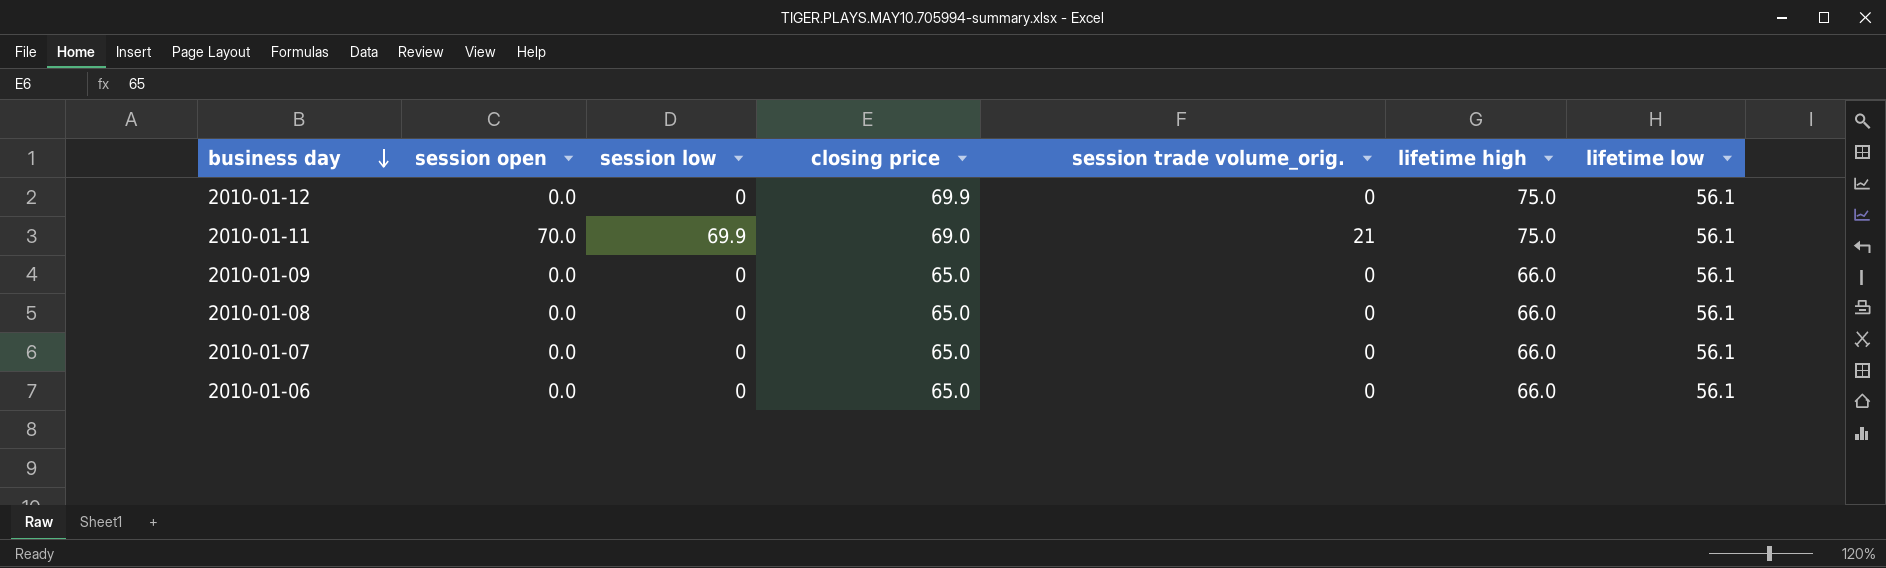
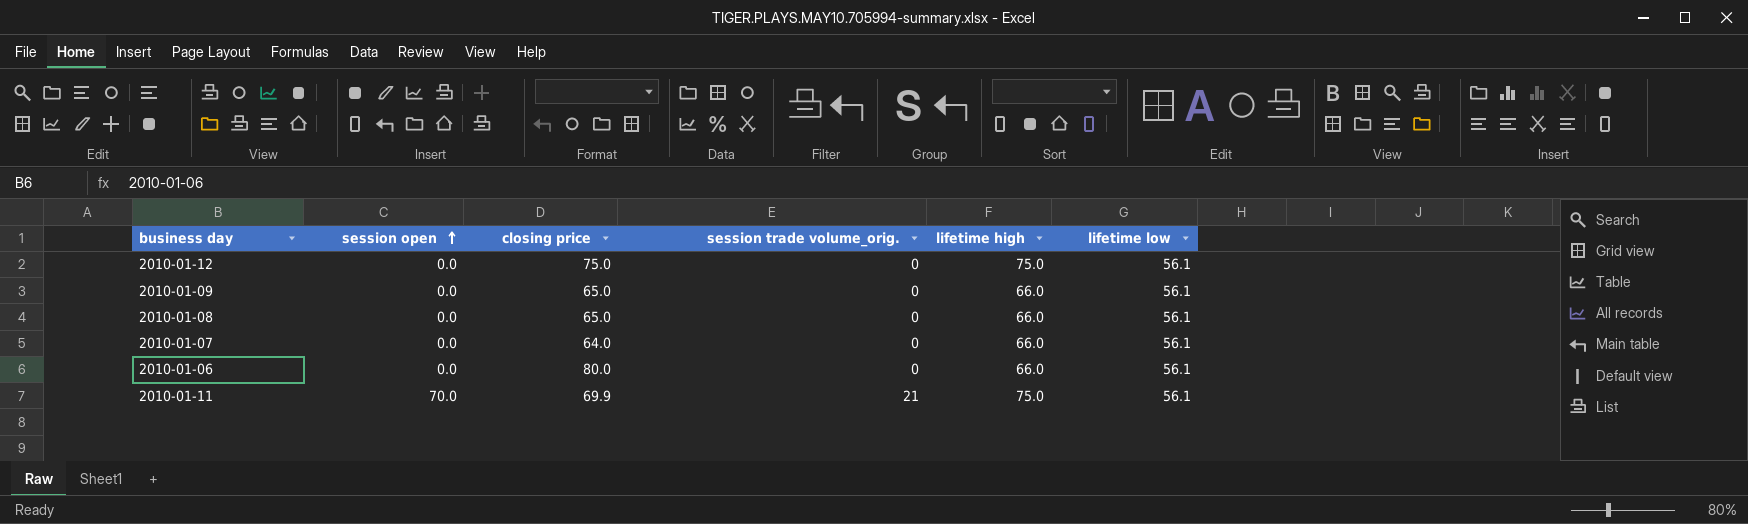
row order: business day descending -> session open ascending
column session low | position: 3 -> none
2010-01-12 | closing price: 69.9 -> 75.0
2010-01-07 | closing price: 65.0 -> 64.0
2010-01-06 | closing price: 65.0 -> 80.0
2010-01-11 | closing price: 69.0 -> 69.9

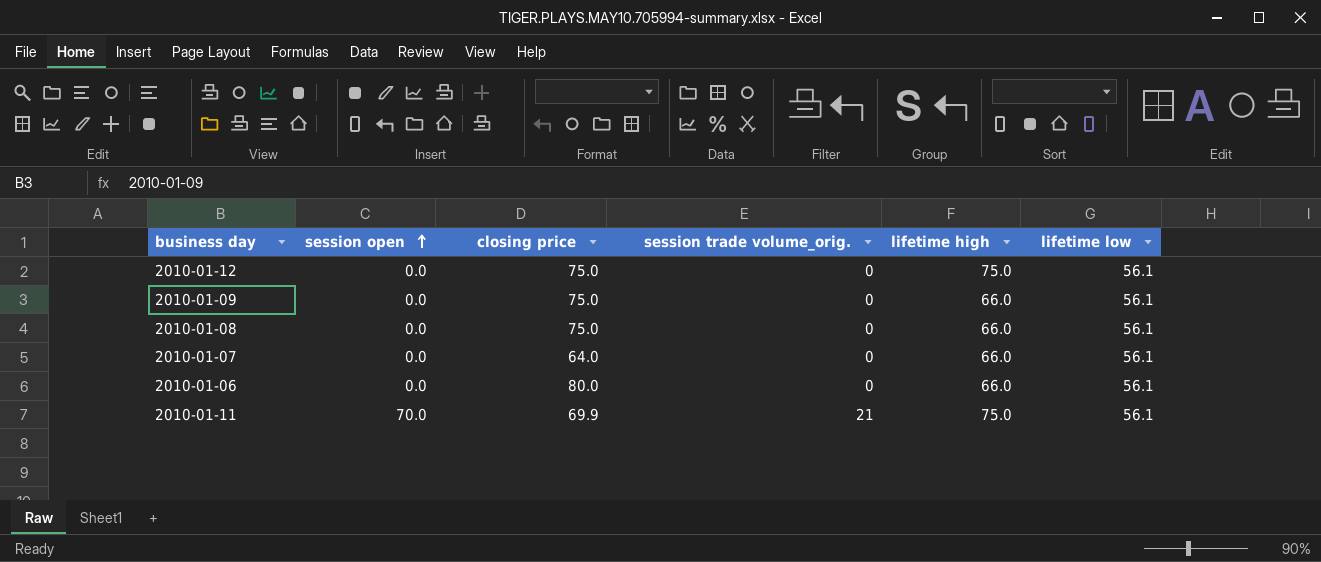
2010-01-09 | closing price: 65.0 -> 75.0
2010-01-08 | closing price: 65.0 -> 75.0

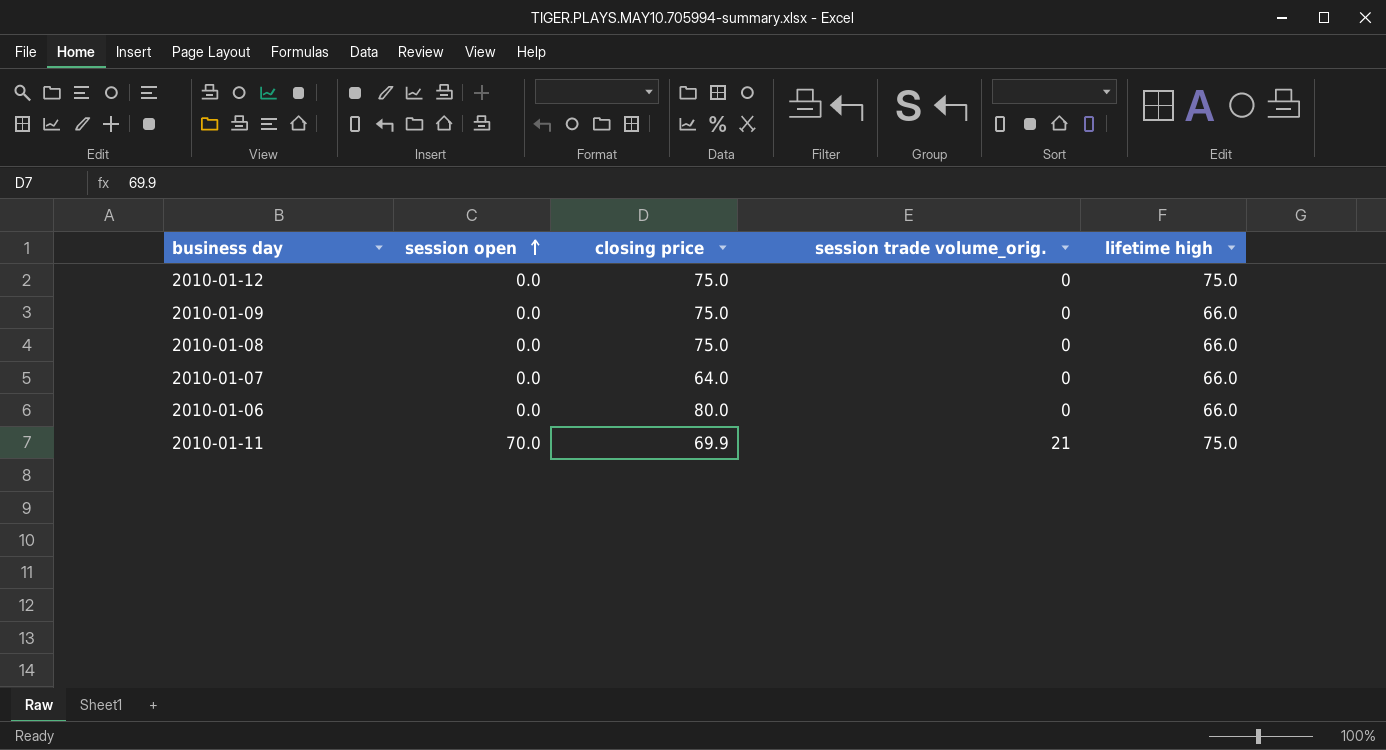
column lifetime low | position: 6 -> none

